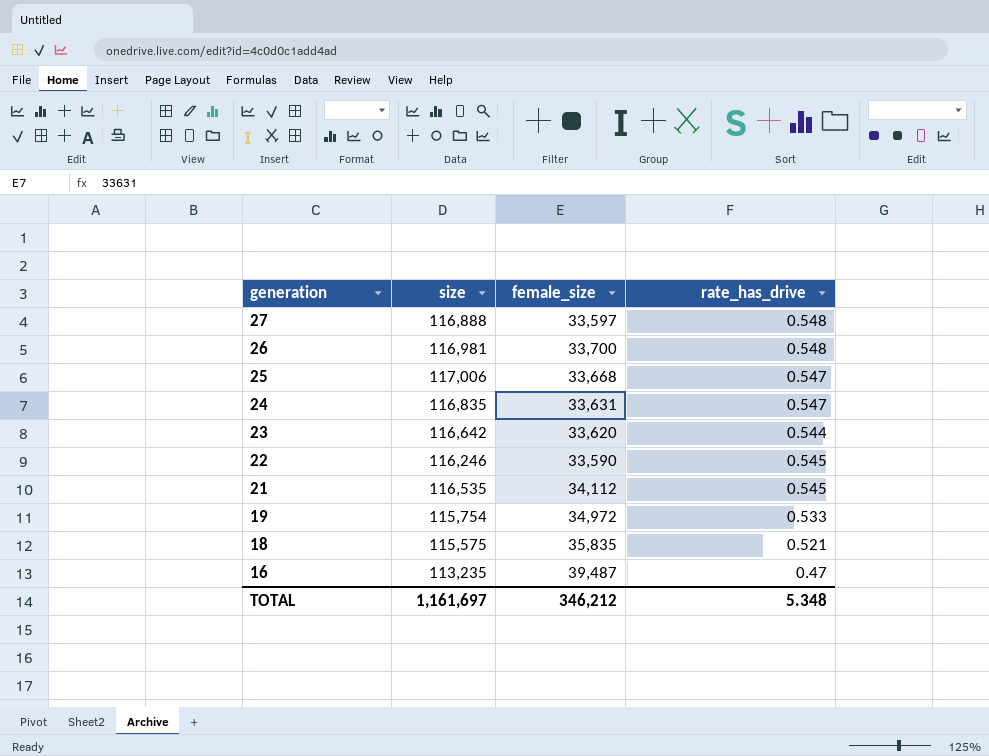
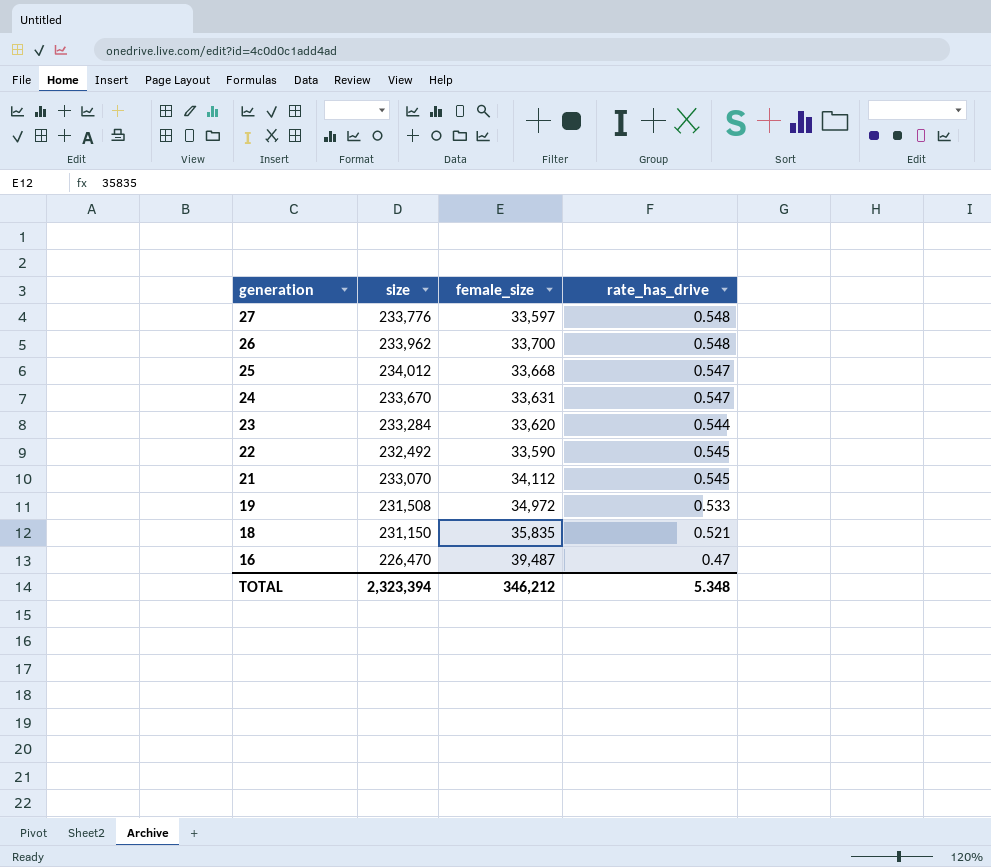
27 | size: 116,888 -> 233,776
26 | size: 116,981 -> 233,962
25 | size: 117,006 -> 234,012
24 | size: 116,835 -> 233,670
23 | size: 116,642 -> 233,284
22 | size: 116,246 -> 232,492
21 | size: 116,535 -> 233,070
19 | size: 115,754 -> 231,508
18 | size: 115,575 -> 231,150
16 | size: 113,235 -> 226,470
TOTAL | size: 1,161,697 -> 2,323,394

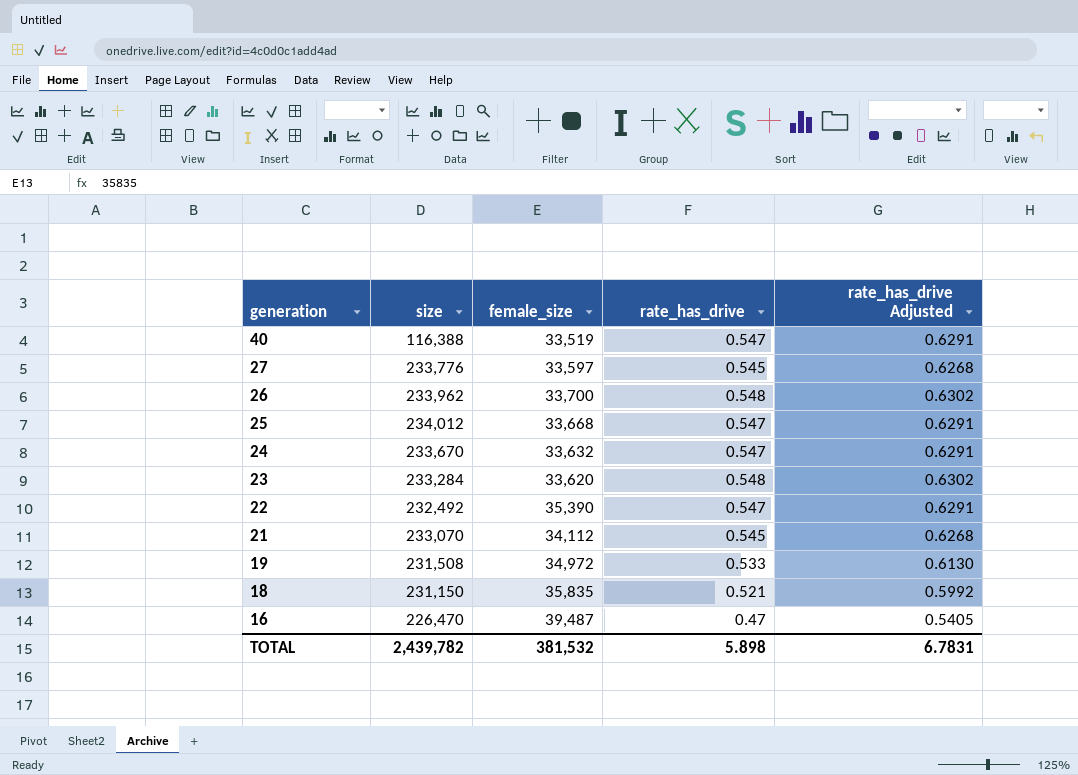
column rate_has_drive Adjusted | formula: none -> [rate_has_drive] * 1.15
row 40: none -> 116,388 | 33,519 | 0.547 | 0.6291
27 | rate_has_drive: 0.548 -> 0.545
24 | female_size: 33,631 -> 33,632
23 | rate_has_drive: 0.544 -> 0.548
22 | female_size: 33,590 -> 35,390
22 | rate_has_drive: 0.545 -> 0.547
TOTAL | size: 2,323,394 -> 2,439,782
TOTAL | female_size: 346,212 -> 381,532
TOTAL | rate_has_drive: 5.348 -> 5.898

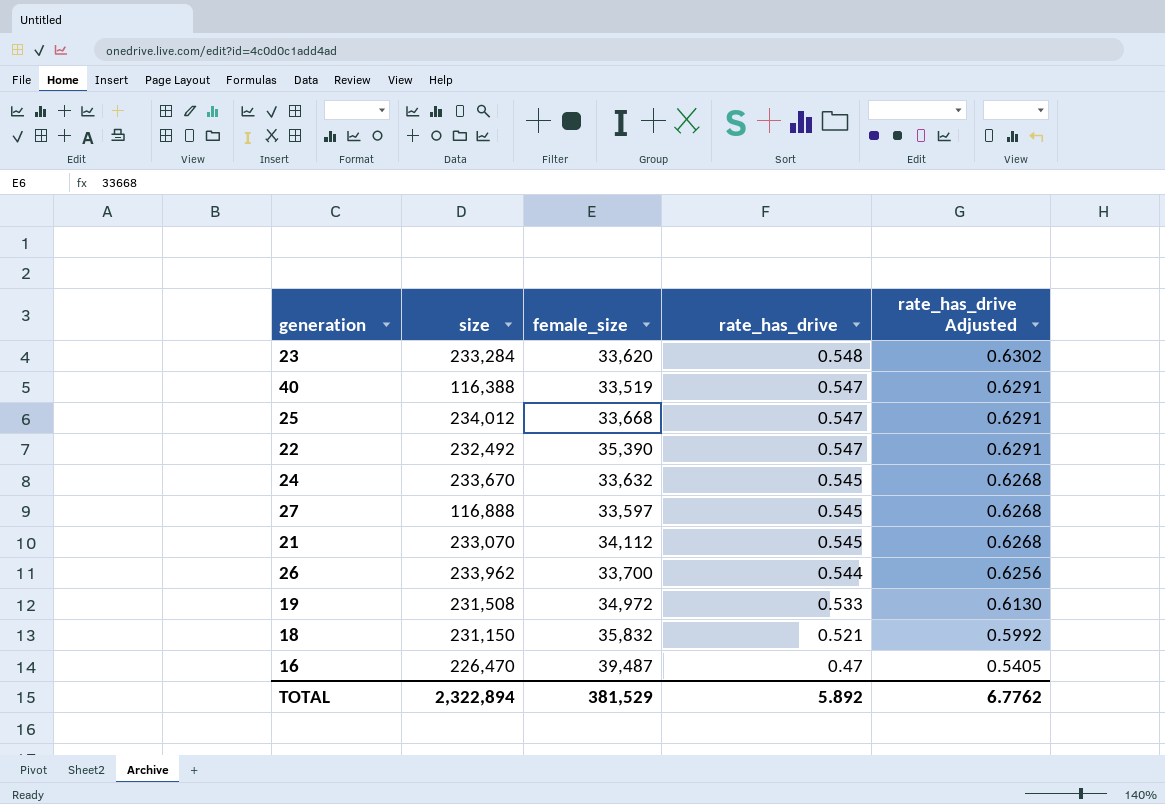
row order: generation descending -> rate_has_drive descending
24 | rate_has_drive: 0.547 -> 0.545
24 | rate_has_drive Adjusted: 0.6291 -> 0.6268
27 | size: 233,776 -> 116,888
26 | rate_has_drive: 0.548 -> 0.544
26 | rate_has_drive Adjusted: 0.6302 -> 0.6256
18 | female_size: 35,835 -> 35,832
TOTAL | size: 2,439,782 -> 2,322,894
TOTAL | female_size: 381,532 -> 381,529
TOTAL | rate_has_drive: 5.898 -> 5.892
TOTAL | rate_has_drive Adjusted: 6.7831 -> 6.7762

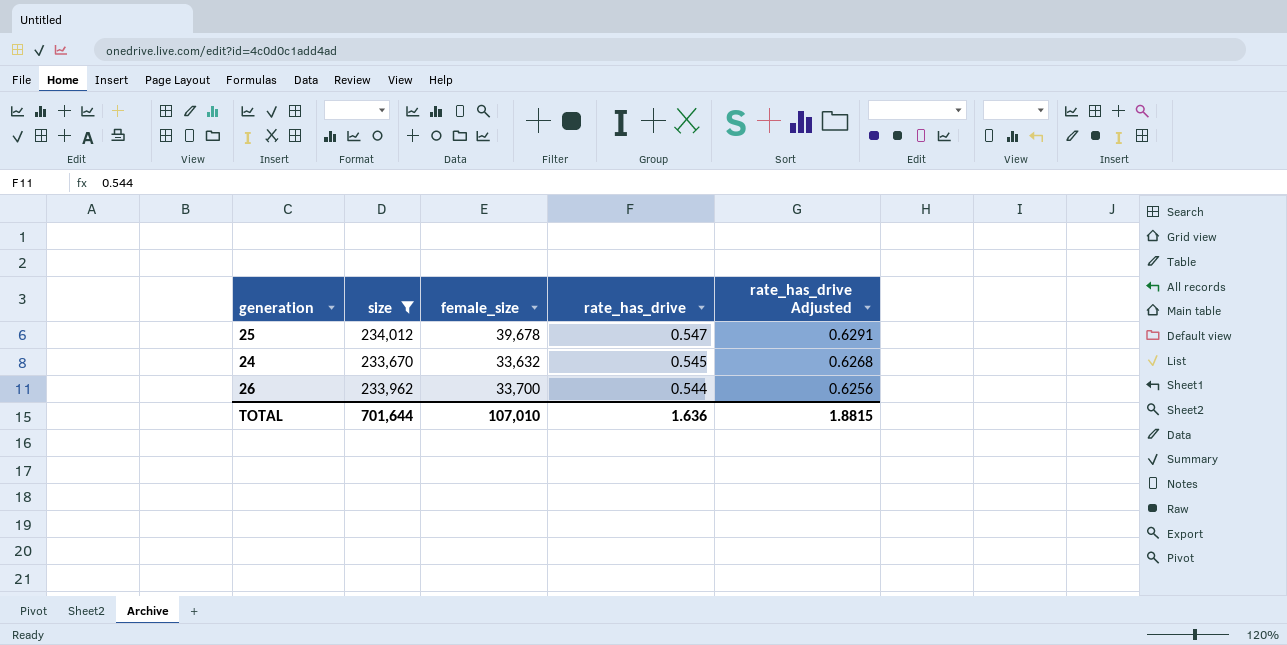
filter: none -> size >= 233,670
25 | female_size: 33,668 -> 39,678
TOTAL | size: 2,322,894 -> 701,644
TOTAL | female_size: 381,529 -> 107,010
TOTAL | rate_has_drive: 5.892 -> 1.636
TOTAL | rate_has_drive Adjusted: 6.7762 -> 1.8815

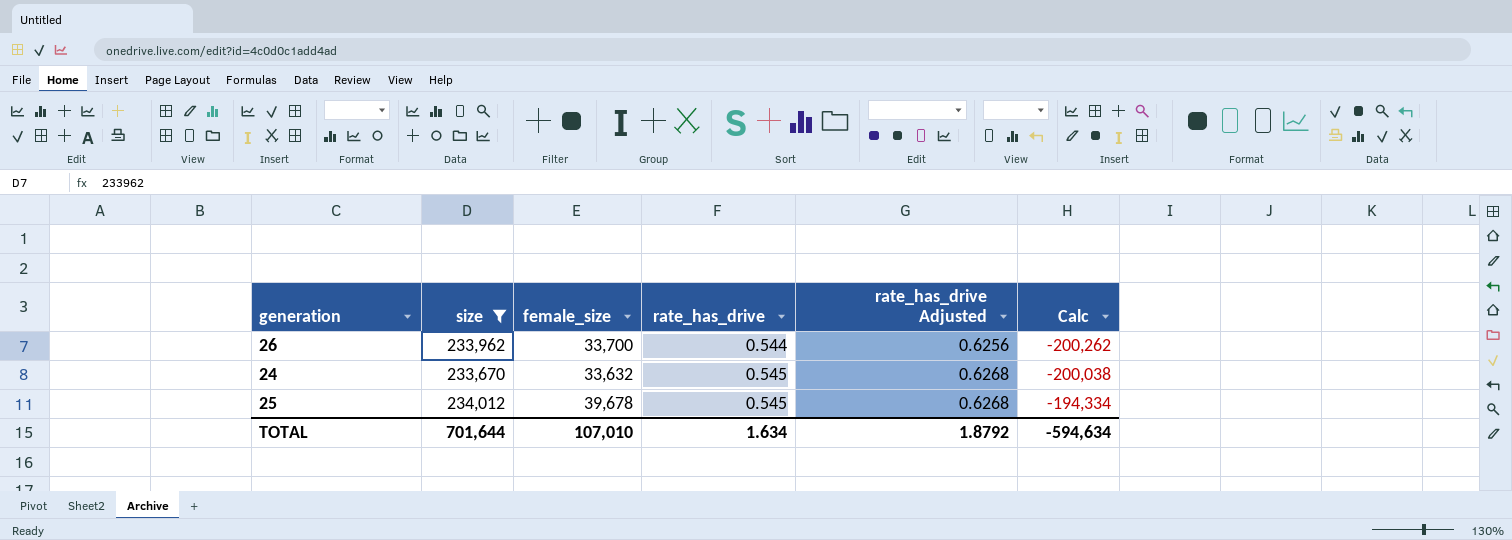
row order: rate_has_drive descending -> rate_has_drive ascending
column Calc | formula: none -> [female_size] - [size]
25 | rate_has_drive: 0.547 -> 0.545
25 | rate_has_drive Adjusted: 0.6291 -> 0.6268
TOTAL | rate_has_drive: 1.636 -> 1.634
TOTAL | rate_has_drive Adjusted: 1.8815 -> 1.8792

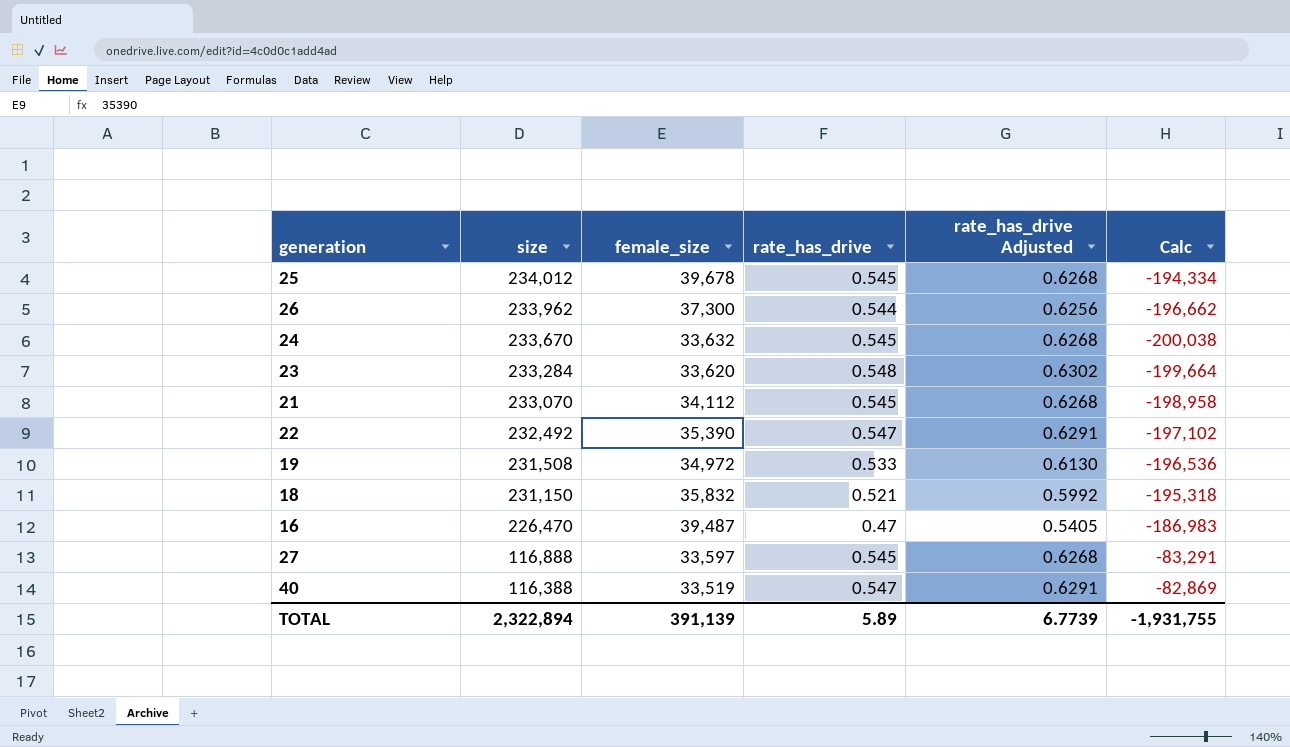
filter: size >= 233,670 -> none
row order: rate_has_drive ascending -> size descending
26 | female_size: 33,700 -> 37,300
26 | Calc: -200,262 -> -196,662
TOTAL | size: 701,644 -> 2,322,894
TOTAL | female_size: 107,010 -> 391,139
TOTAL | rate_has_drive: 1.634 -> 5.89
TOTAL | rate_has_drive Adjusted: 1.8792 -> 6.7739
TOTAL | Calc: -594,634 -> -1,931,755

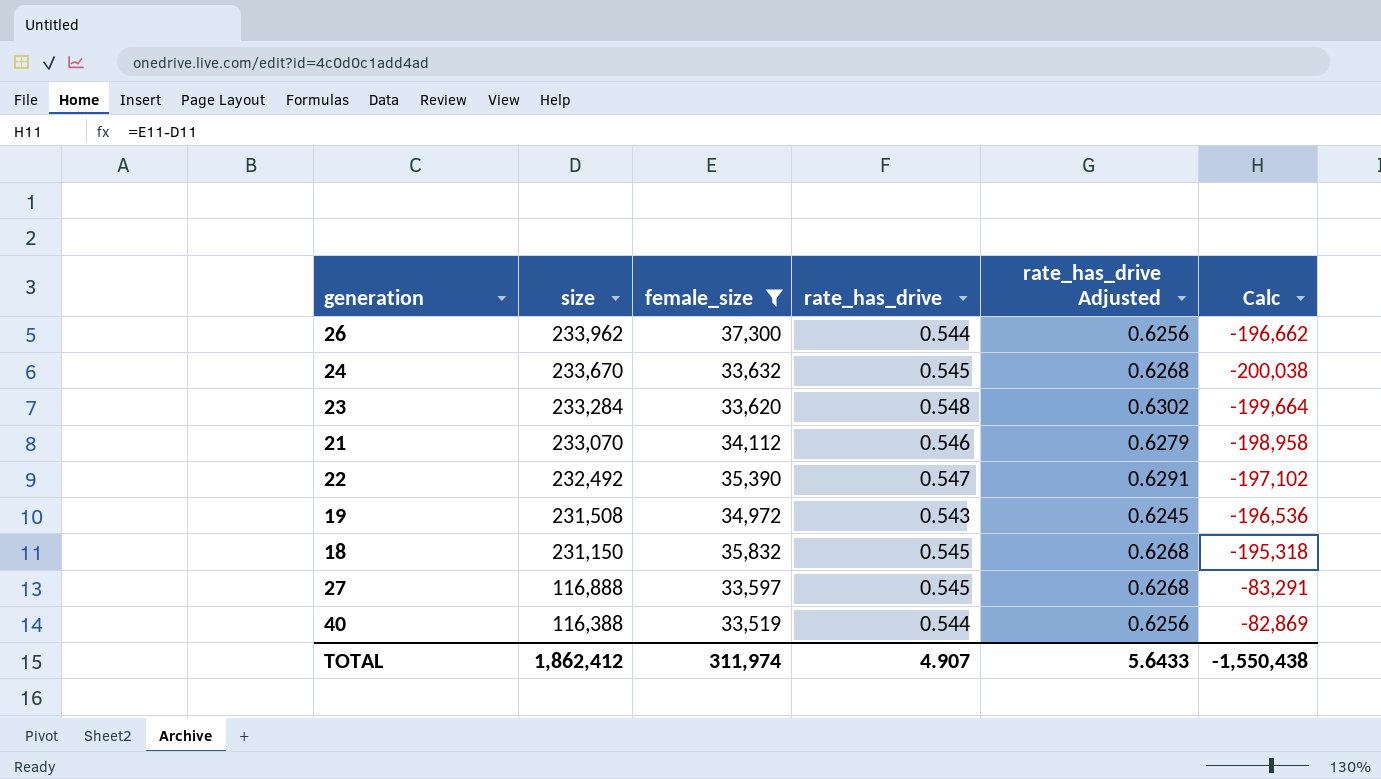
filter: none -> female_size <= 37,300
21 | rate_has_drive: 0.545 -> 0.546
21 | rate_has_drive Adjusted: 0.6268 -> 0.6279
19 | rate_has_drive: 0.533 -> 0.543
19 | rate_has_drive Adjusted: 0.6130 -> 0.6245
18 | rate_has_drive: 0.521 -> 0.545
18 | rate_has_drive Adjusted: 0.5992 -> 0.6268
40 | rate_has_drive: 0.547 -> 0.544
40 | rate_has_drive Adjusted: 0.6291 -> 0.6256
TOTAL | size: 2,322,894 -> 1,862,412
TOTAL | female_size: 391,139 -> 311,974
TOTAL | rate_has_drive: 5.89 -> 4.907
TOTAL | rate_has_drive Adjusted: 6.7739 -> 5.6433
TOTAL | Calc: -1,931,755 -> -1,550,438

